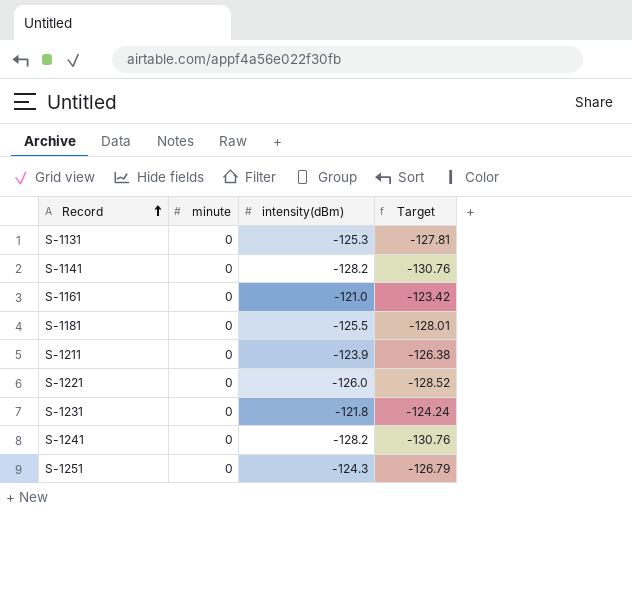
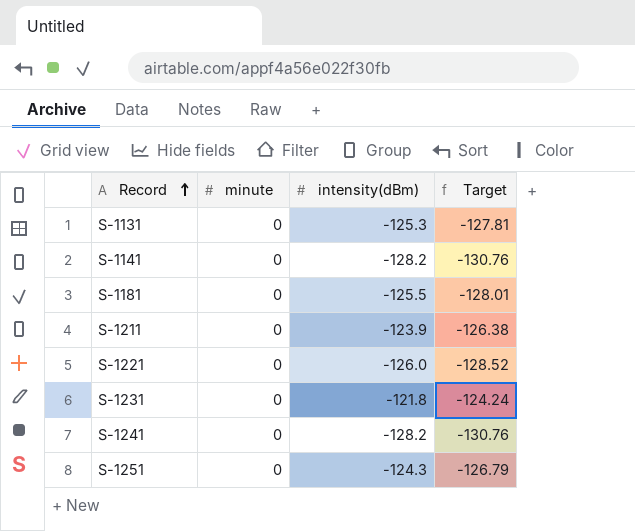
row S-1161: 0 | -121.0 | -123.42 -> none

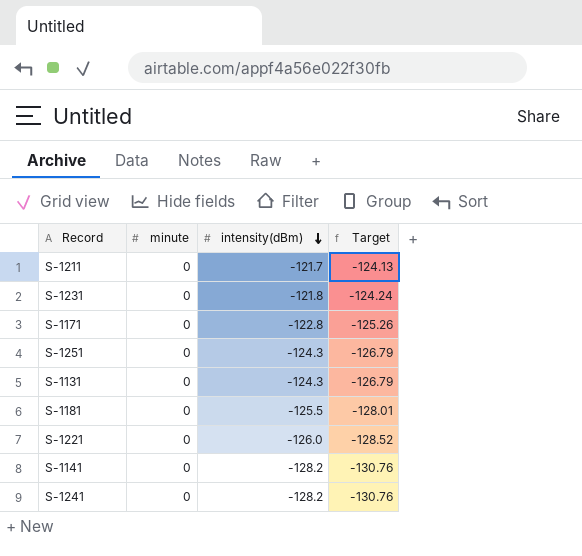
row order: Record ascending -> intensity(dBm) descending
S-1211 | intensity(dBm): -123.9 -> -121.7
S-1211 | Target: -126.38 -> -124.13
row S-1171: none -> 0 | -122.8 | -125.26
S-1131 | intensity(dBm): -125.3 -> -124.3
S-1131 | Target: -127.81 -> -126.79

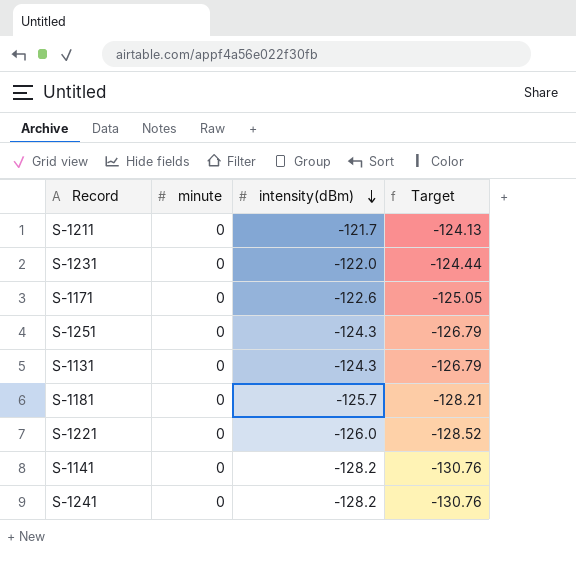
S-1231 | intensity(dBm): -121.8 -> -122.0
S-1231 | Target: -124.24 -> -124.44
S-1171 | intensity(dBm): -122.8 -> -122.6
S-1171 | Target: -125.26 -> -125.05
S-1181 | intensity(dBm): -125.5 -> -125.7
S-1181 | Target: -128.01 -> -128.21

